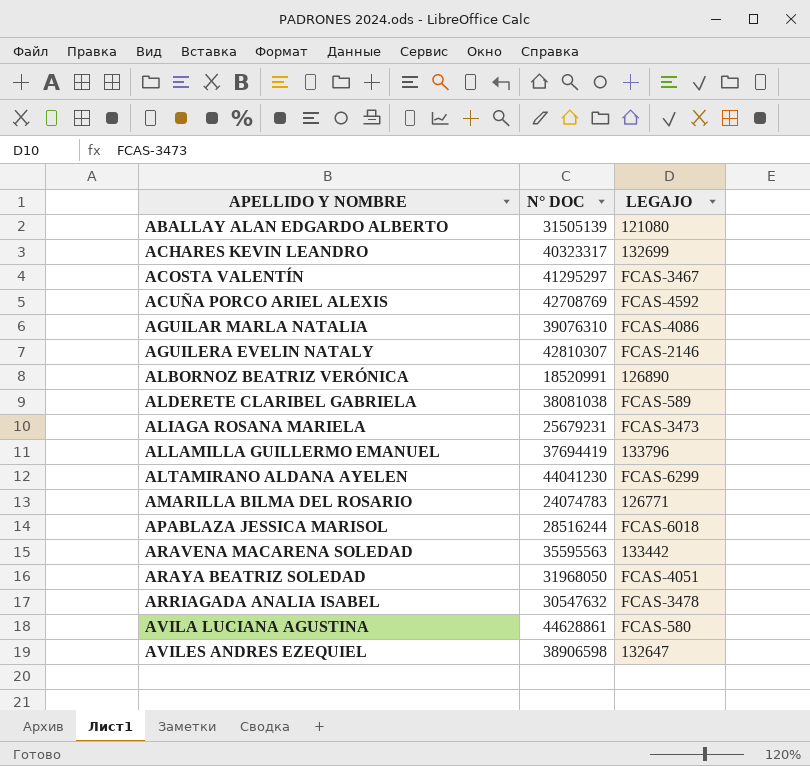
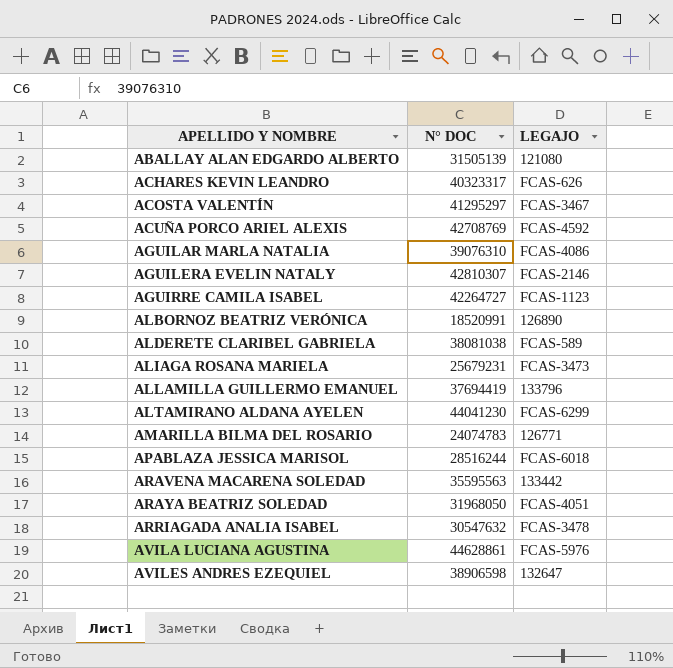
ACHARES KEVIN LEANDRO | LEGAJO: 132699 -> FCAS-626
row AGUIRRE CAMILA ISABEL: none -> 42264727 | FCAS-1123
AVILA LUCIANA AGUSTINA | LEGAJO: FCAS-580 -> FCAS-5976

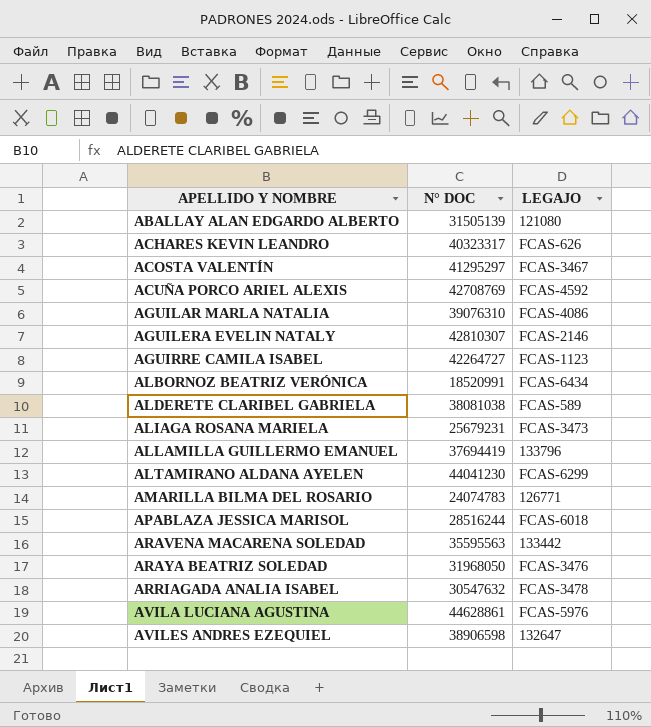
ALBORNOZ BEATRIZ VERÓNICA | LEGAJO: 126890 -> FCAS-6434
ARAYA BEATRIZ SOLEDAD | LEGAJO: FCAS-4051 -> FCAS-3476

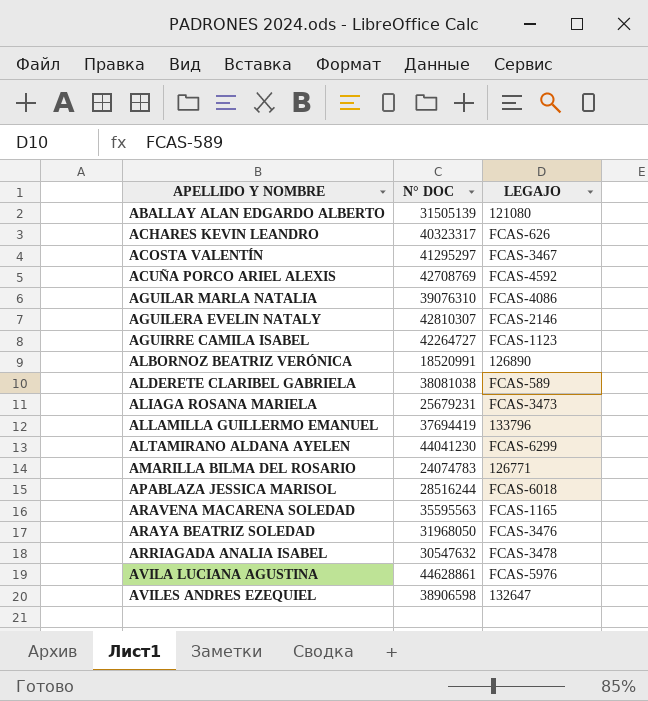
ALBORNOZ BEATRIZ VERÓNICA | LEGAJO: FCAS-6434 -> 126890
ARAVENA MACARENA SOLEDAD | LEGAJO: 133442 -> FCAS-1165

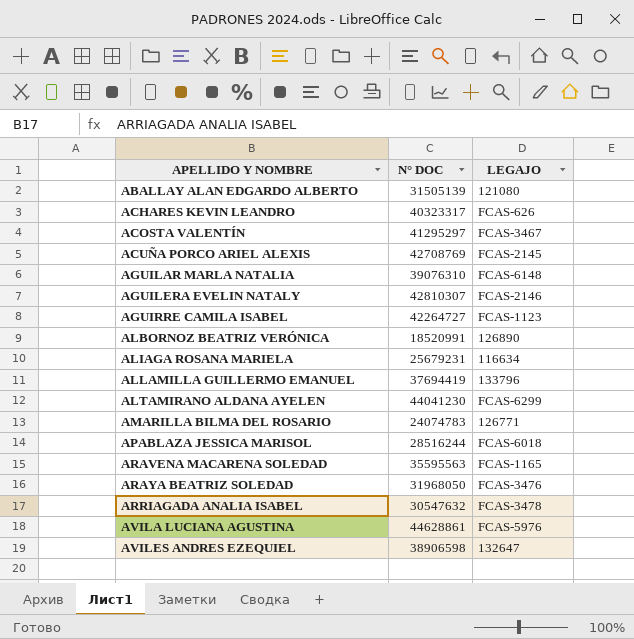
row ALDERETE CLARIBEL GABRIELA: 38081038 | FCAS-589 -> none
ACUÑA PORCO ARIEL ALEXIS | LEGAJO: FCAS-4592 -> FCAS-2145
AGUILAR MARLA NATALIA | LEGAJO: FCAS-4086 -> FCAS-6148
ALIAGA ROSANA MARIELA | LEGAJO: FCAS-3473 -> 116634

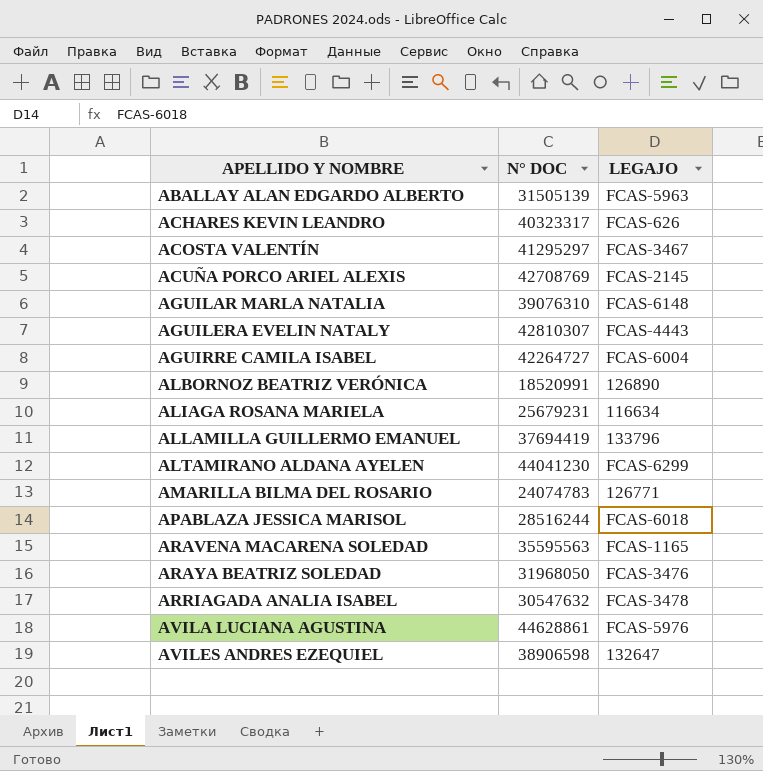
ABALLAY ALAN EDGARDO ALBERTO | LEGAJO: 121080 -> FCAS-5963
AGUILERA EVELIN NATALY | LEGAJO: FCAS-2146 -> FCAS-4443
AGUIRRE CAMILA ISABEL | LEGAJO: FCAS-1123 -> FCAS-6004

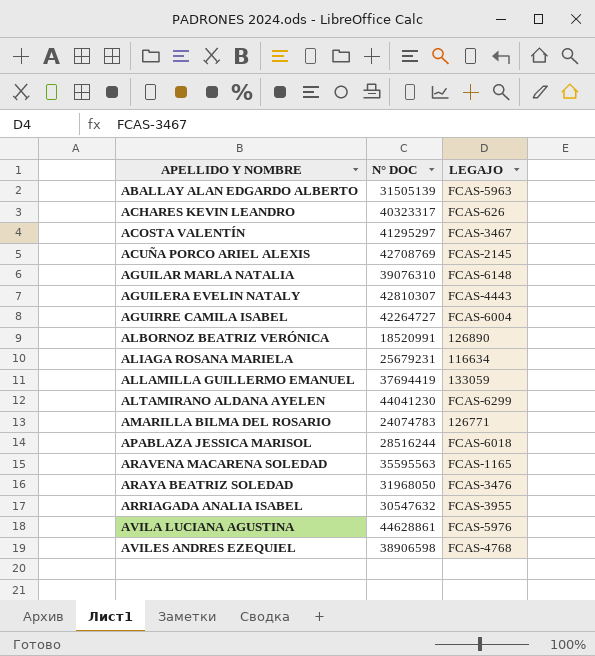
ALLAMILLA GUILLERMO EMANUEL | LEGAJO: 133796 -> 133059
ARRIAGADA ANALIA ISABEL | LEGAJO: FCAS-3478 -> FCAS-3955
AVILES ANDRES EZEQUIEL | LEGAJO: 132647 -> FCAS-4768

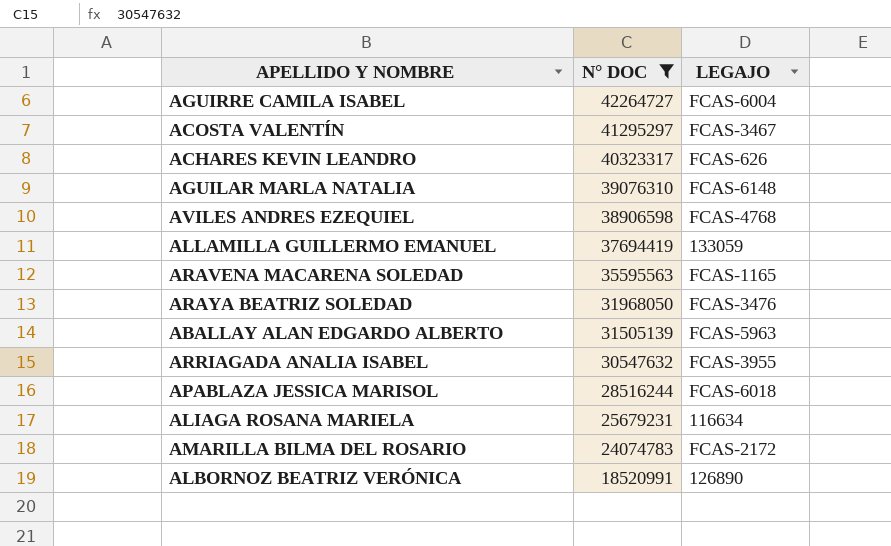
filter: none -> N° DOC <= 42264727
row order: APELLIDO Y NOMBRE ascending -> N° DOC descending
AMARILLA BILMA DEL ROSARIO | LEGAJO: 126771 -> FCAS-2172

